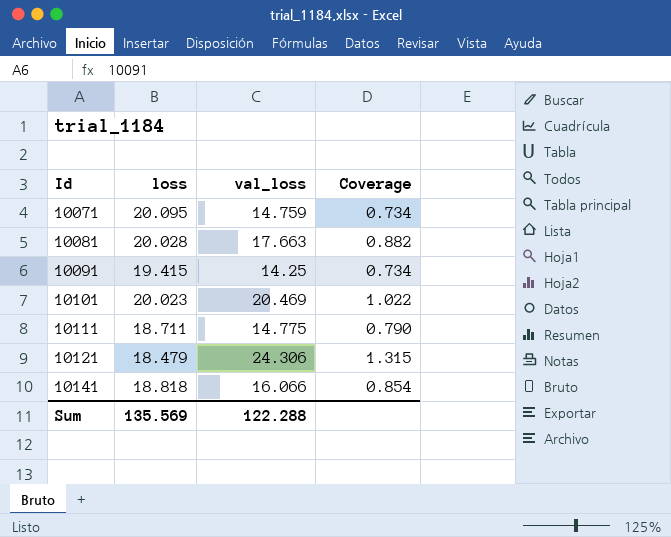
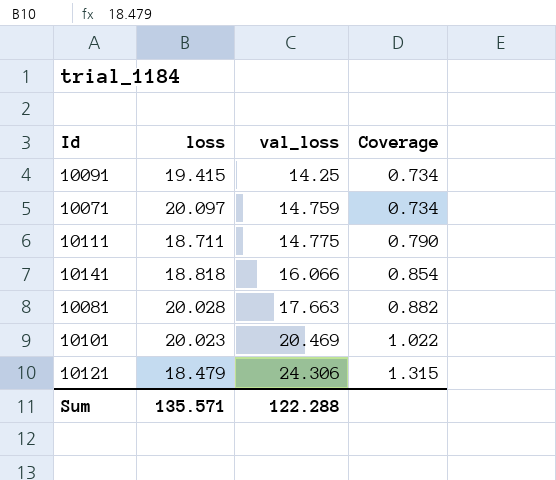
row order: Id ascending -> val_loss ascending
10071 | loss: 20.095 -> 20.097
Sum | loss: 135.569 -> 135.571

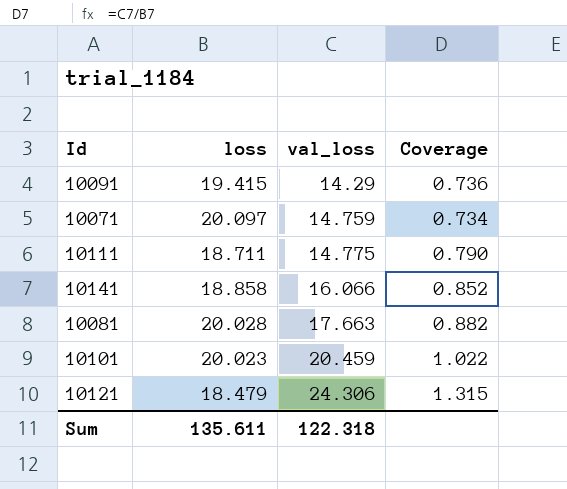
10091 | val_loss: 14.25 -> 14.29
10091 | Coverage: 0.734 -> 0.736
10141 | loss: 18.818 -> 18.858
10141 | Coverage: 0.854 -> 0.852
10101 | val_loss: 20.469 -> 20.459
Sum | loss: 135.571 -> 135.611
Sum | val_loss: 122.288 -> 122.318

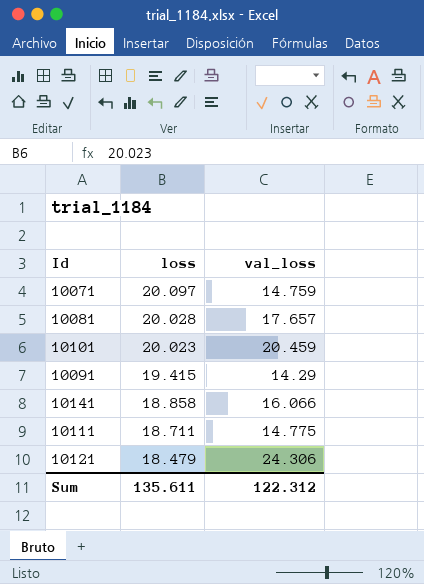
row order: val_loss ascending -> loss descending
column Coverage | formula: [val_loss] / [loss] -> none
10081 | val_loss: 17.663 -> 17.657
Sum | val_loss: 122.318 -> 122.312

